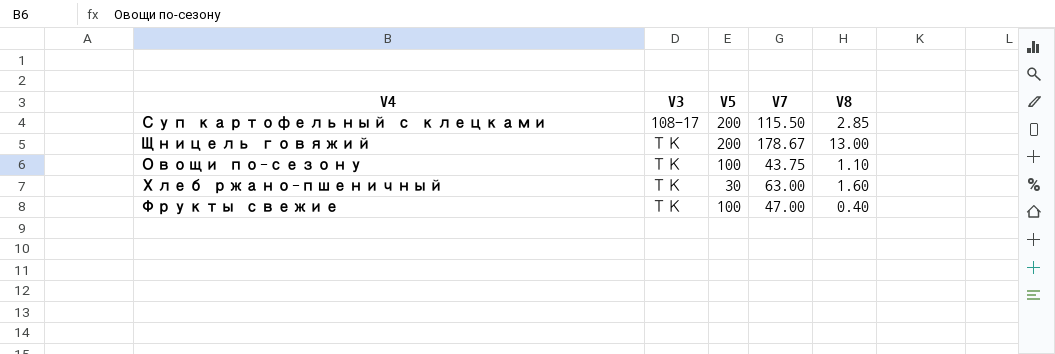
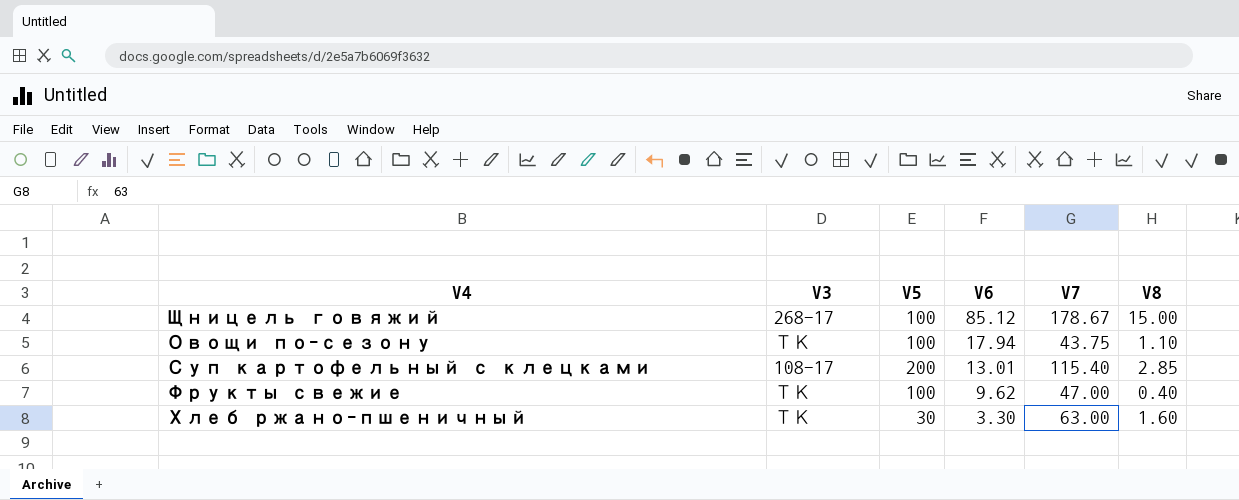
row order: V3 ascending -> V6 descending
column V6 | position: none -> 4
Щницель говяжий | V3: ТК -> 268-17
Щницель говяжий | V5: 200 -> 100
Щницель говяжий | V8: 13.00 -> 15.00
Суп картофельный с клецками | V7: 115.50 -> 115.40

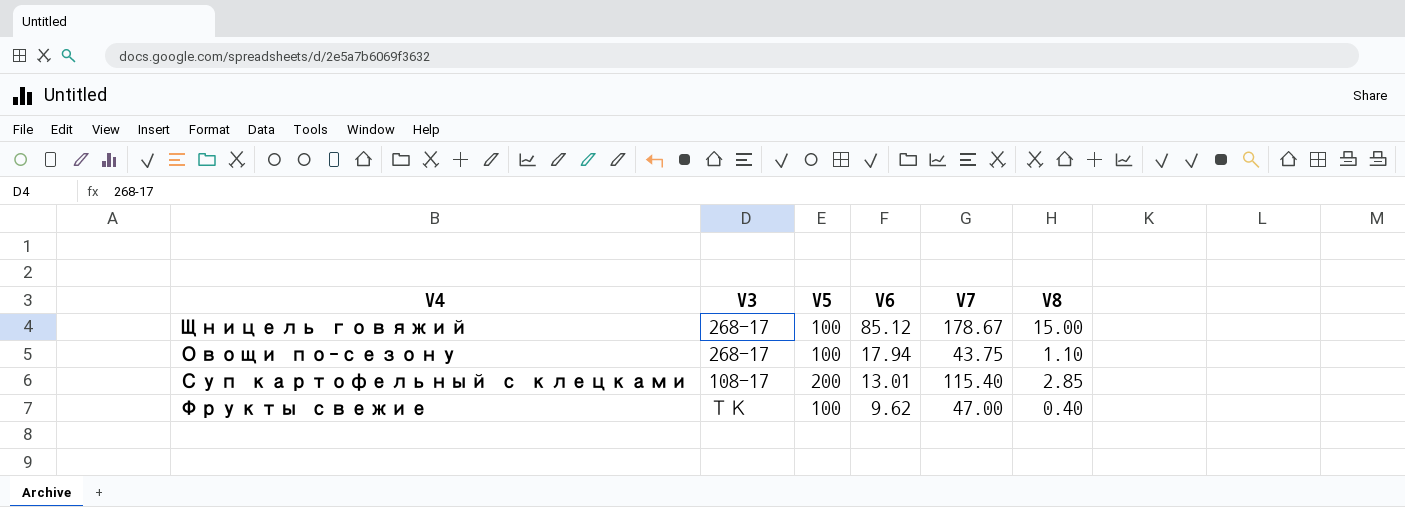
row Хлеб ржано-пшеничный: ТК | 30 | 3.30 | 63.00 | 1.60 -> none
Овощи по-сезону | V3: ТК -> 268-17

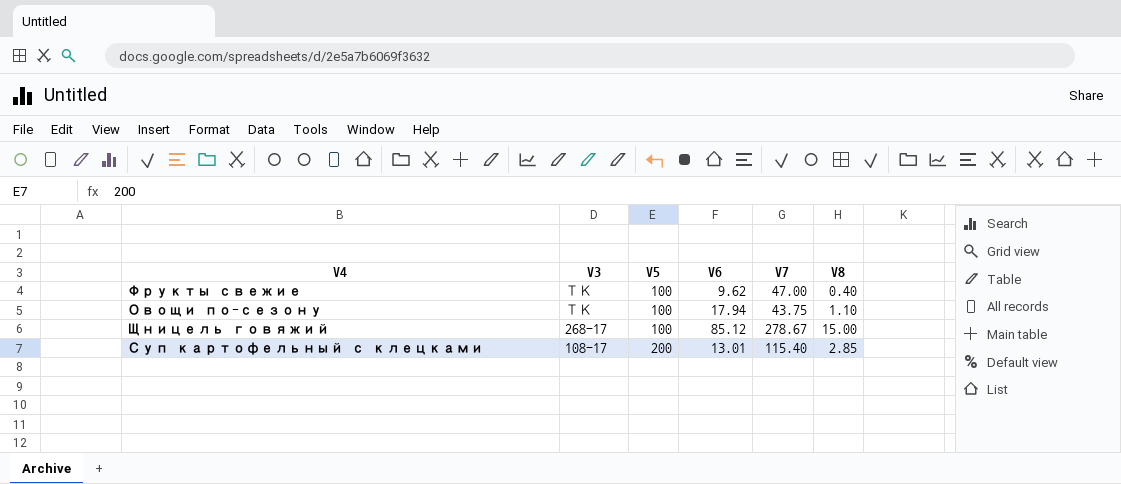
row order: V6 descending -> V3 descending
Овощи по-сезону | V3: 268-17 -> ТК
Щницель говяжий | V7: 178.67 -> 278.67

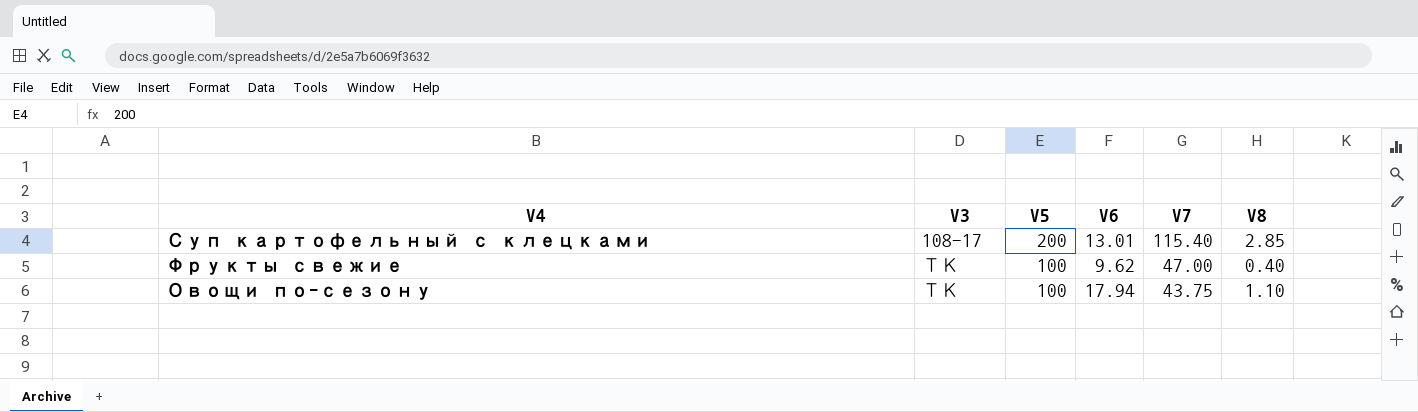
row order: V3 descending -> V3 ascending
row Щницель говяжий: 268-17 | 100 | 85.12 | 278.67 | 15.00 -> none

